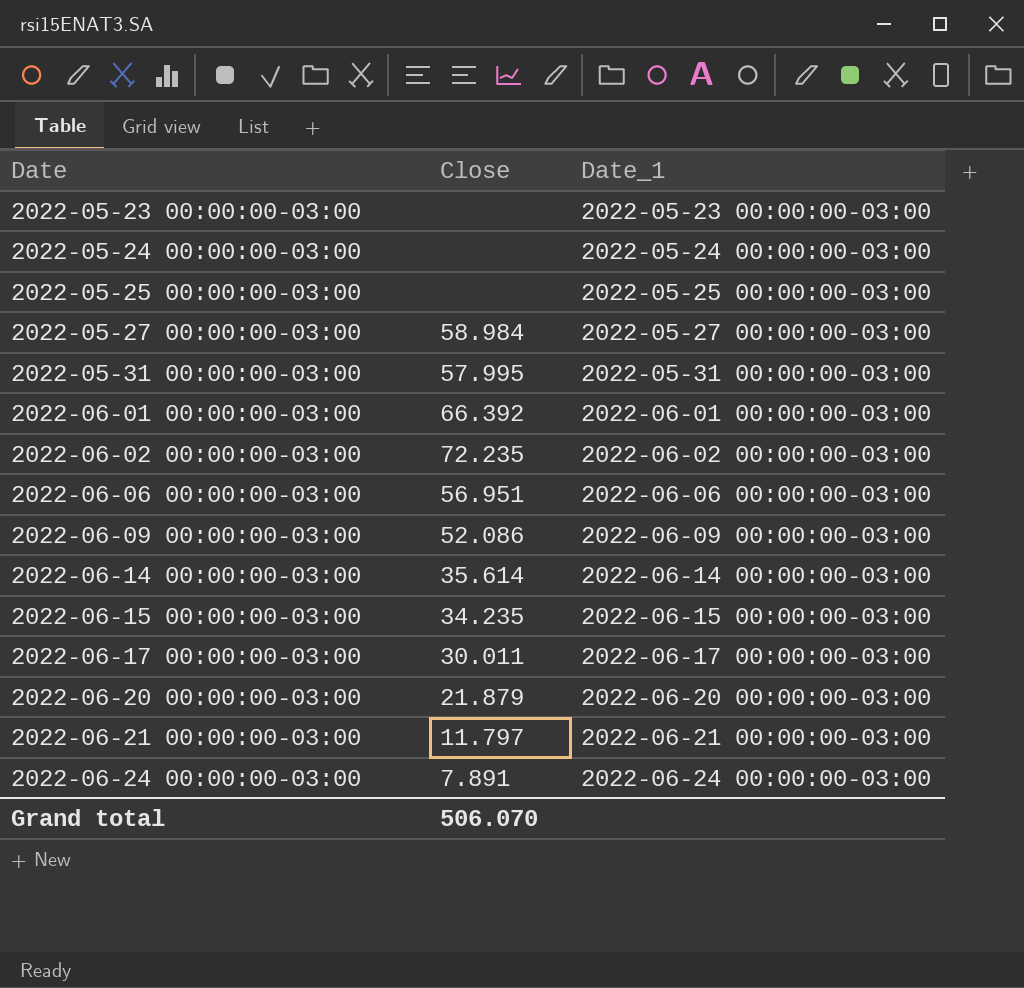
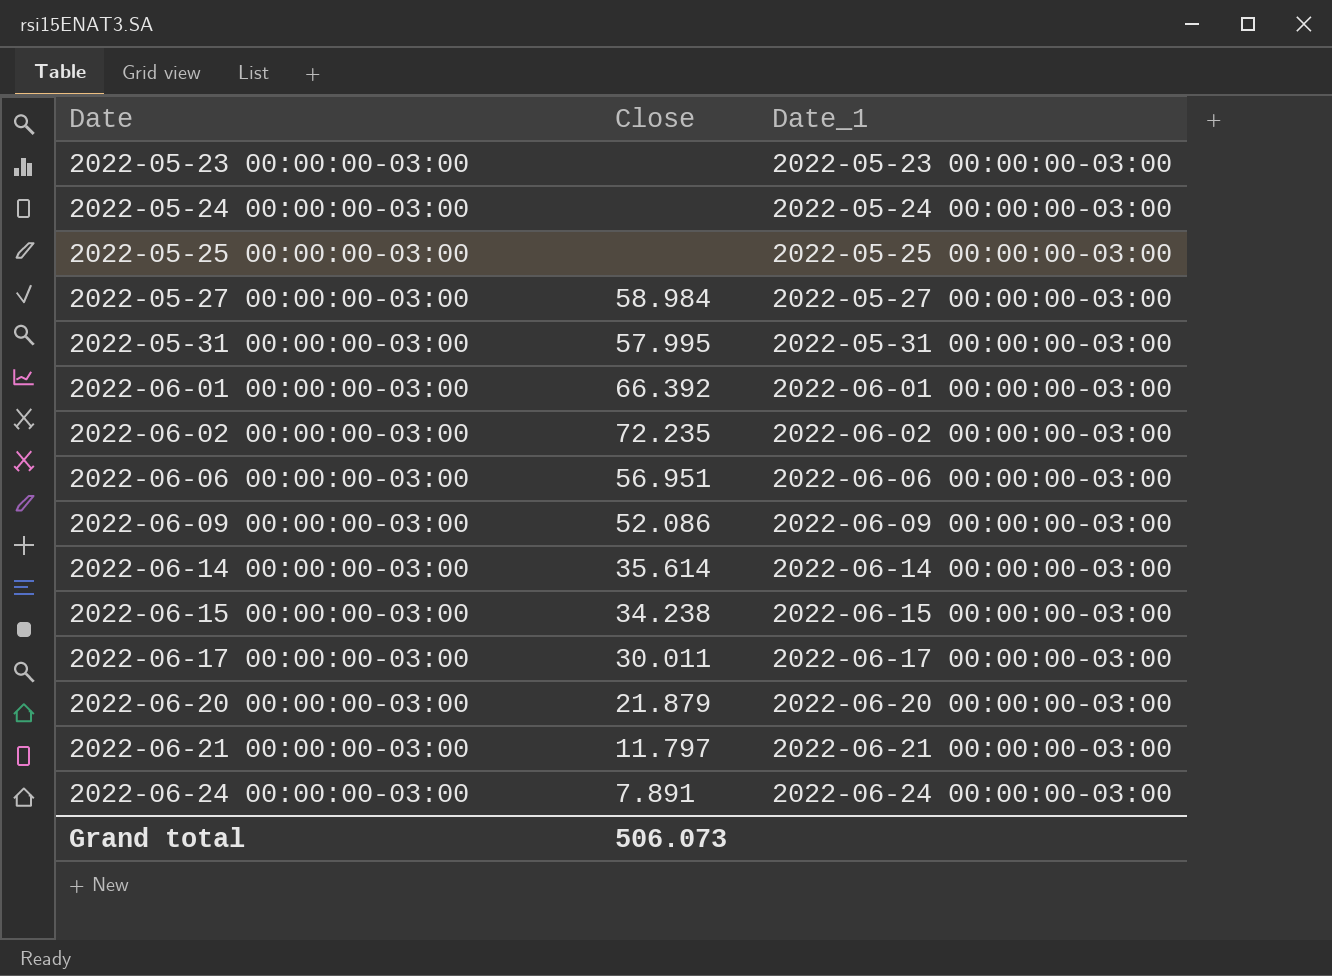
2022-06-15 00:00:00-03:00 | Close: 34.235 -> 34.238
Grand total | Close: 506.070 -> 506.073

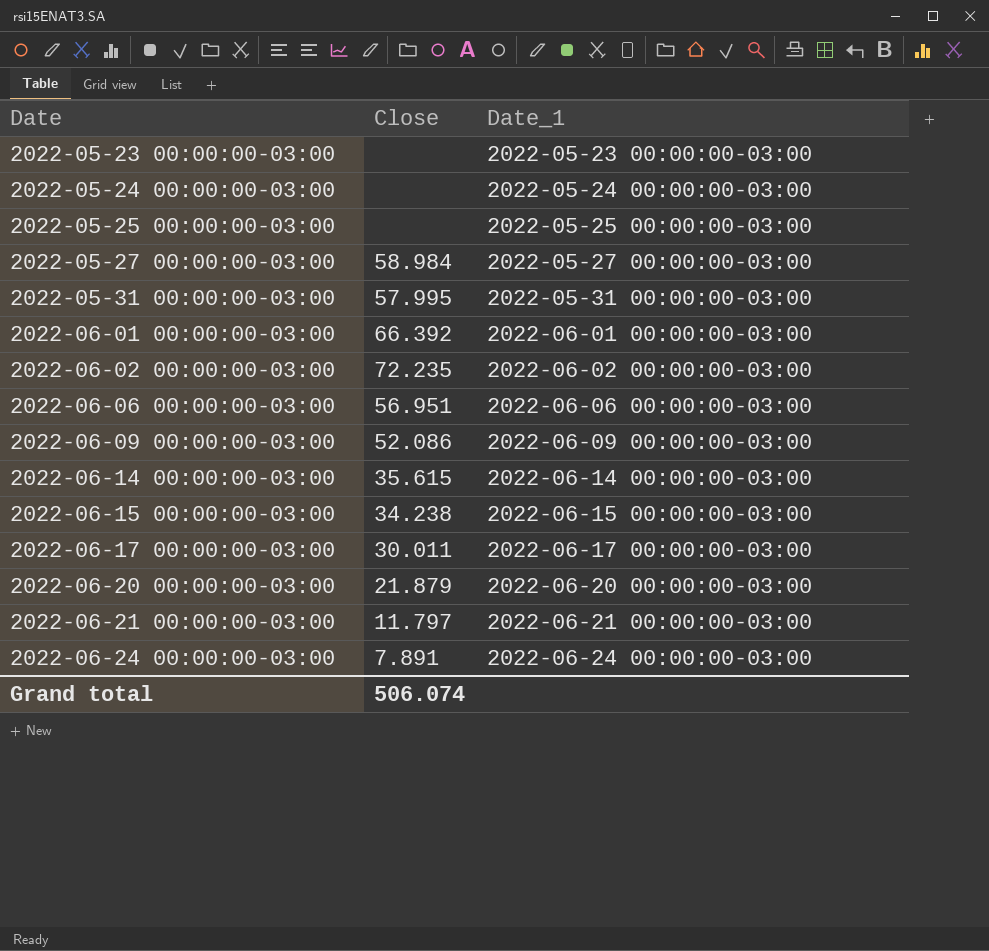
2022-06-14 00:00:00-03:00 | Close: 35.614 -> 35.615
Grand total | Close: 506.073 -> 506.074

